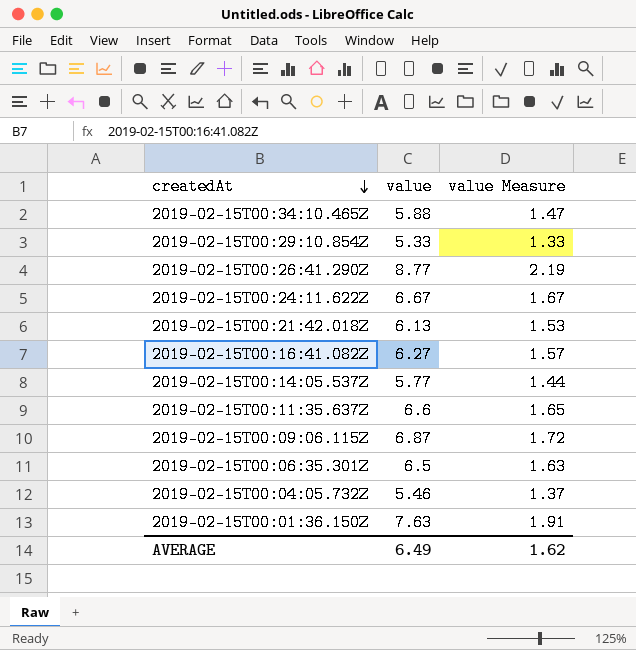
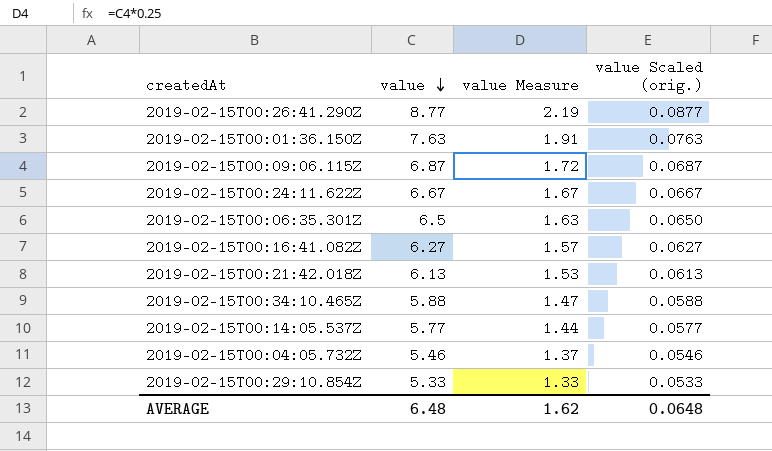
row order: createdAt descending -> value descending
column value Scaled (orig.) | formula: none -> [value] * 0.01
row 2019-02-15T00:11:35.637Z: 6.6 | 1.65 -> none
AVERAGE | value: 6.49 -> 6.48

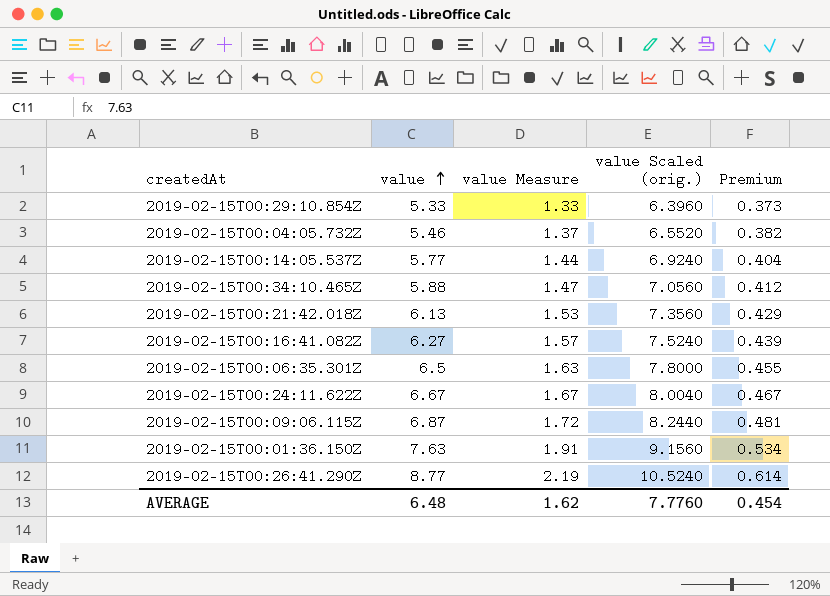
row order: value descending -> value ascending
column value Scaled (orig.) | formula: [value] * 0.01 -> [value] * 1.2
column Premium | formula: none -> [value] * 0.07
AVERAGE | value Scaled (orig.): 0.0648 -> 7.7760

